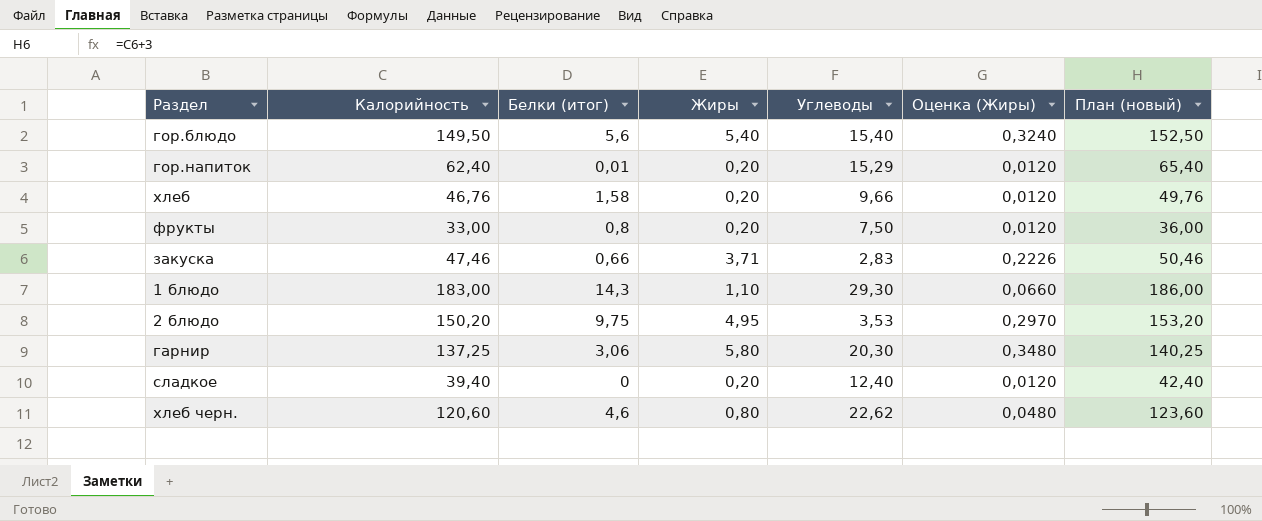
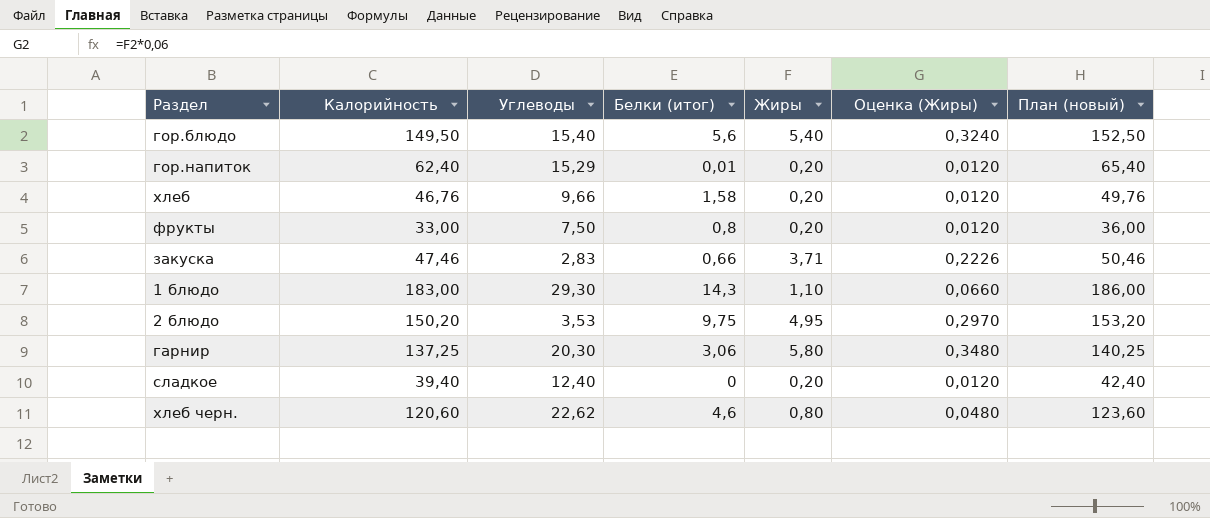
column Углеводы | position: 5 -> 3

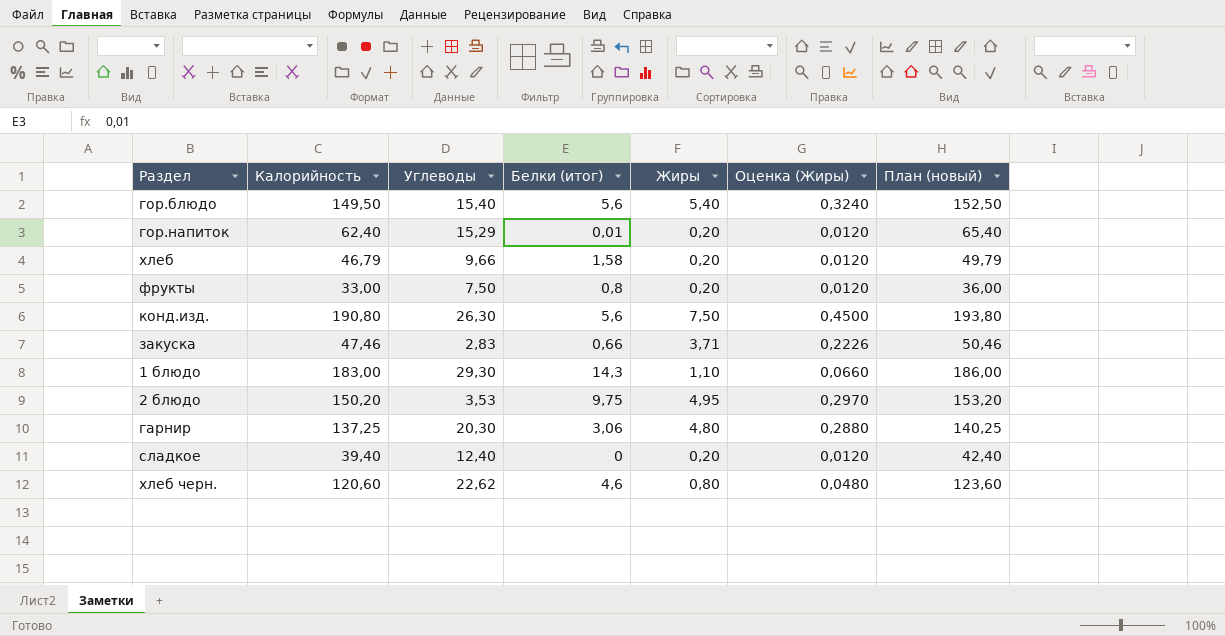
хлеб | Калорийность: 46,76 -> 46,79
хлеб | План (новый): 49,76 -> 49,79
row конд.изд.: none -> 190,80 | 26,30 | 5,6 | 7,50 | 0,4500 | 193,80
гарнир | Жиры: 5,80 -> 4,80
гарнир | Оценка (Жиры): 0,3480 -> 0,2880

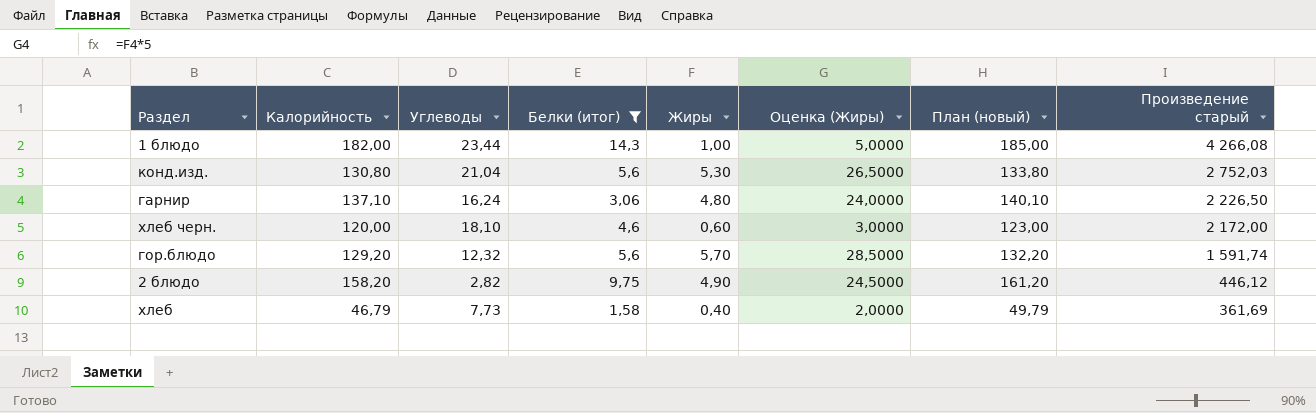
filter: none -> Белки (итог) >= 1,58
row order: none -> Произведение старый descending
column Оценка (Жиры) | formula: [Жиры] * 0,06 -> [Жиры] * 5
column Произведение старый | formula: none -> [Калорийность] * [Углеводы]
1 блюдо | Калорийность: 183,00 -> 182,00
1 блюдо | Углеводы: 29,30 -> 23,44
1 блюдо | Жиры: 1,10 -> 1,00
1 блюдо | План (новый): 186,00 -> 185,00
конд.изд. | Калорийность: 190,80 -> 130,80
конд.изд. | Углеводы: 26,30 -> 21,04
конд.изд. | Жиры: 7,50 -> 5,30
конд.изд. | План (новый): 193,80 -> 133,80
гарнир | Калорийность: 137,25 -> 137,10
гарнир | Углеводы: 20,30 -> 16,24
гарнир | План (новый): 140,25 -> 140,10
хлеб черн. | Калорийность: 120,60 -> 120,00
хлеб черн. | Углеводы: 22,62 -> 18,10
хлеб черн. | Жиры: 0,80 -> 0,60
хлеб черн. | План (новый): 123,60 -> 123,00
гор.блюдо | Калорийность: 149,50 -> 129,20
гор.блюдо | Углеводы: 15,40 -> 12,32
гор.блюдо | Жиры: 5,40 -> 5,70
гор.блюдо | План (новый): 152,50 -> 132,20
2 блюдо | Калорийность: 150,20 -> 158,20
2 блюдо | Углеводы: 3,53 -> 2,82
2 блюдо | Жиры: 4,95 -> 4,90
2 блюдо | План (новый): 153,20 -> 161,20
хлеб | Углеводы: 9,66 -> 7,73
хлеб | Жиры: 0,20 -> 0,40

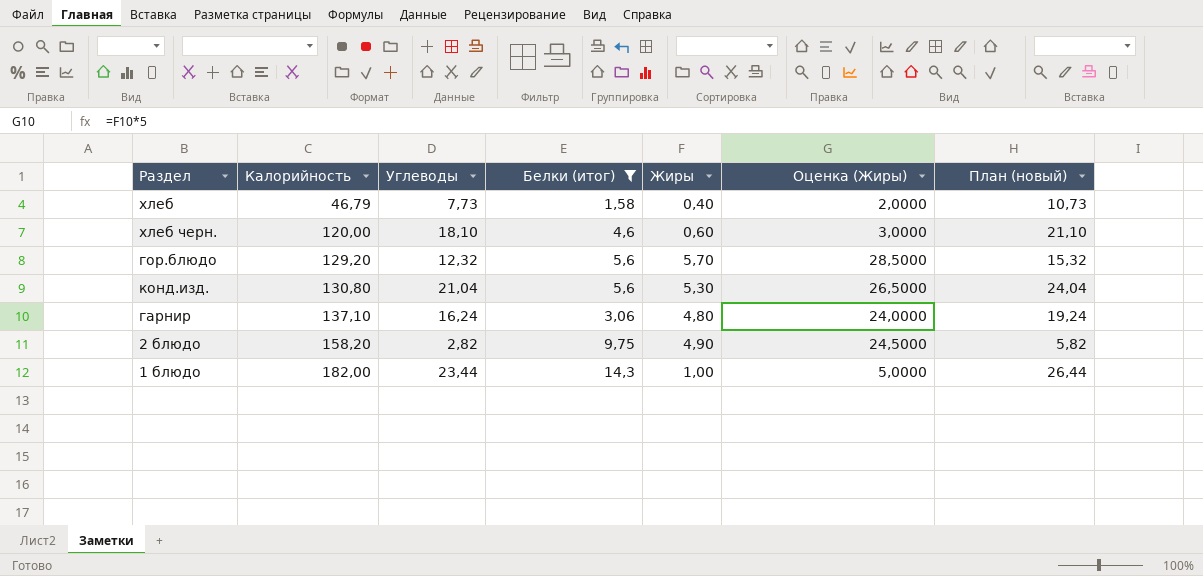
row order: Произведение старый descending -> Калорийность ascending
column Произведение старый | formula: [Калорийность] * [Углеводы] -> none
column План (новый) | formula: [Калорийность] + 3 -> [Углеводы] + 3

